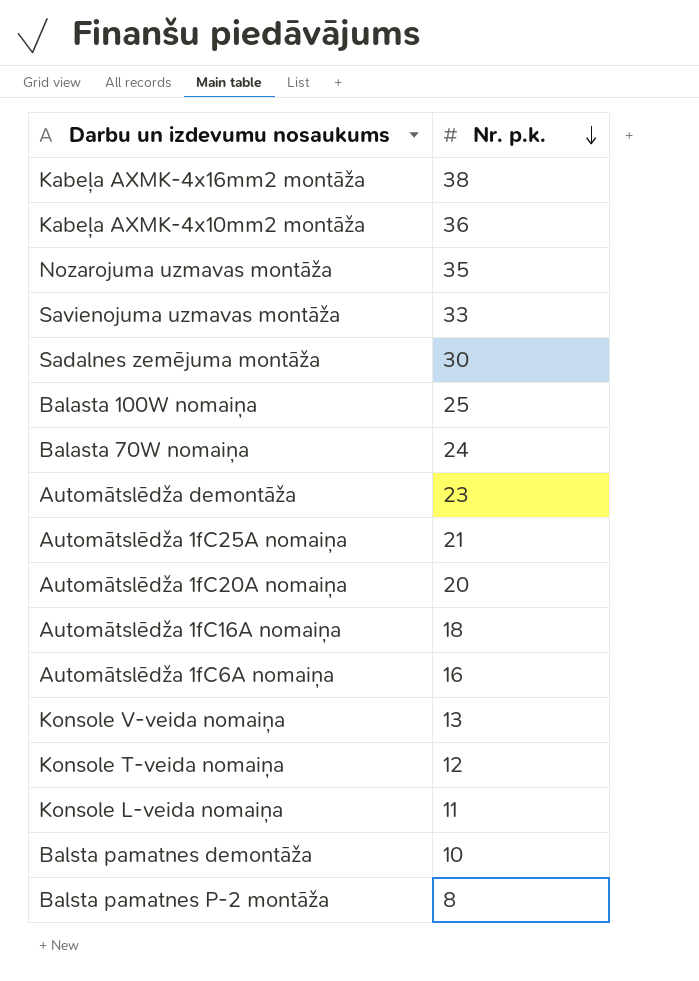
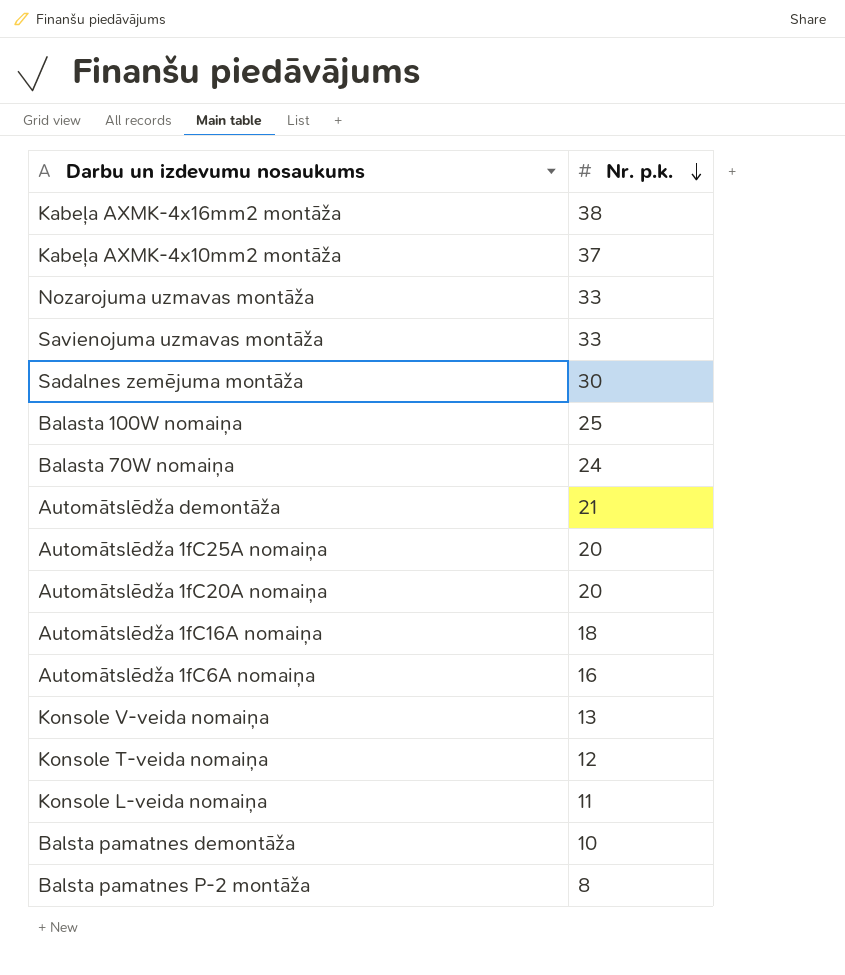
Kabeļa AXMK-4x10mm2 montāža | Nr. p.k.: 36 -> 37
Nozarojuma uzmavas montāža | Nr. p.k.: 35 -> 33
Automātslēdža demontāža | Nr. p.k.: 23 -> 21
Automātslēdža 1fC25A nomaiņa | Nr. p.k.: 21 -> 20

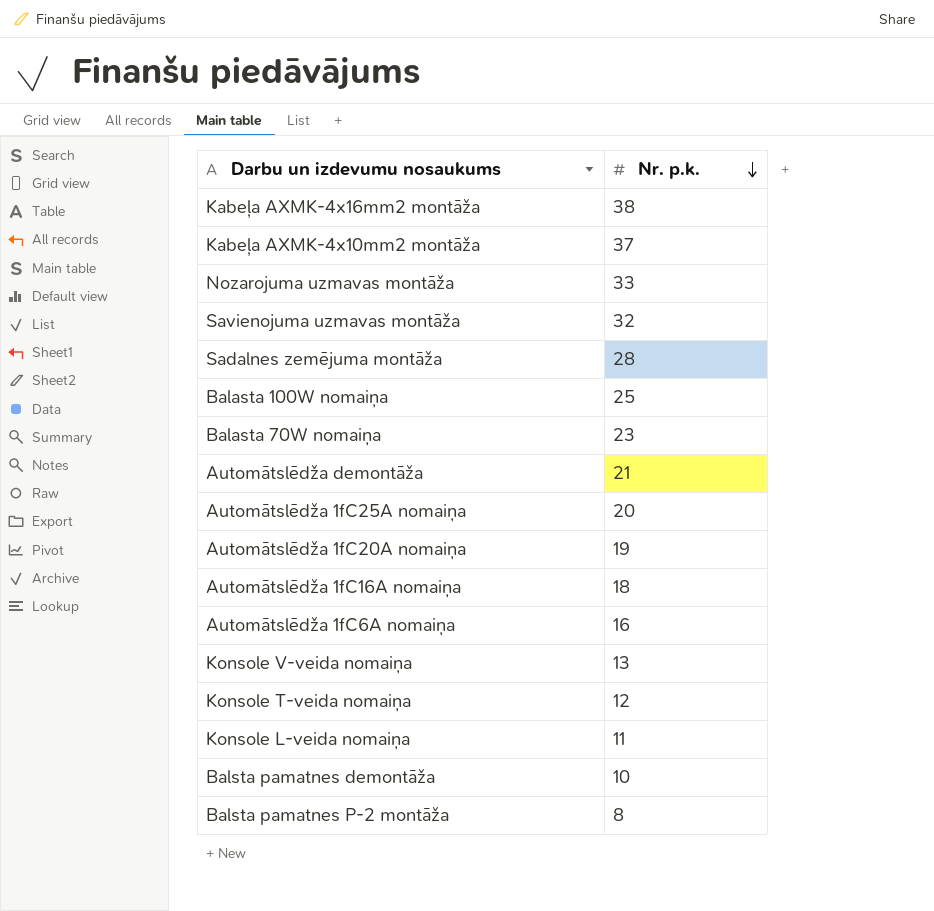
Savienojuma uzmavas montāža | Nr. p.k.: 33 -> 32
Sadalnes zemējuma montāža | Nr. p.k.: 30 -> 28
Balasta 70W nomaiņa | Nr. p.k.: 24 -> 23
Automātslēdža 1fC20A nomaiņa | Nr. p.k.: 20 -> 19

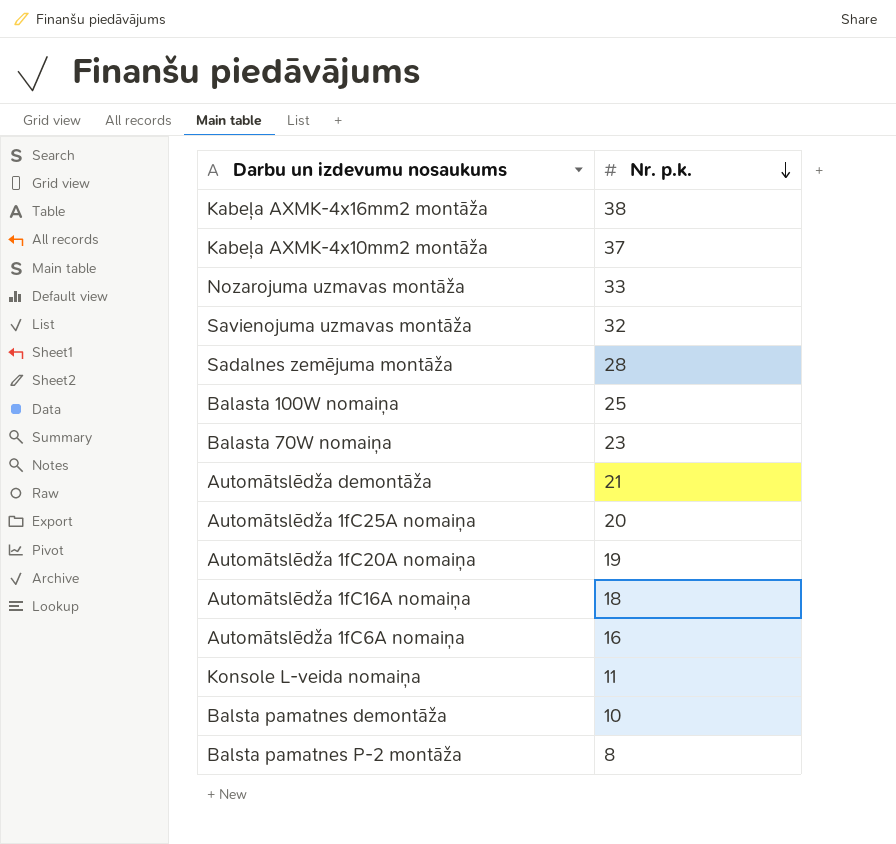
row Konsole V-veida nomaiņa: 13 -> none
row Konsole T-veida nomaiņa: 12 -> none

